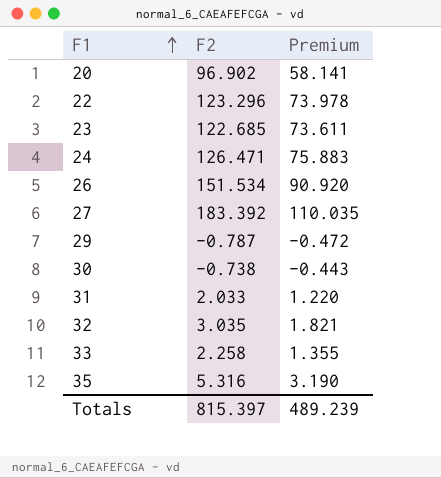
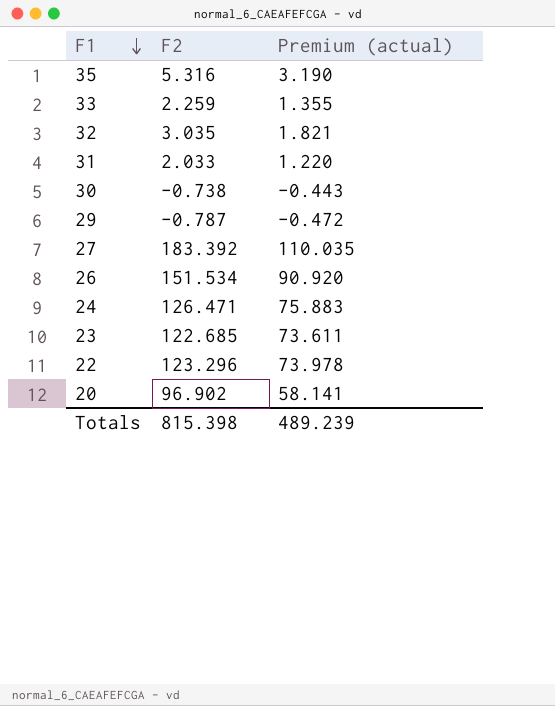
row order: F1 ascending -> F1 descending
column name: Premium -> Premium (actual)
33 | F2: 2.258 -> 2.259
Totals | F2: 815.397 -> 815.398

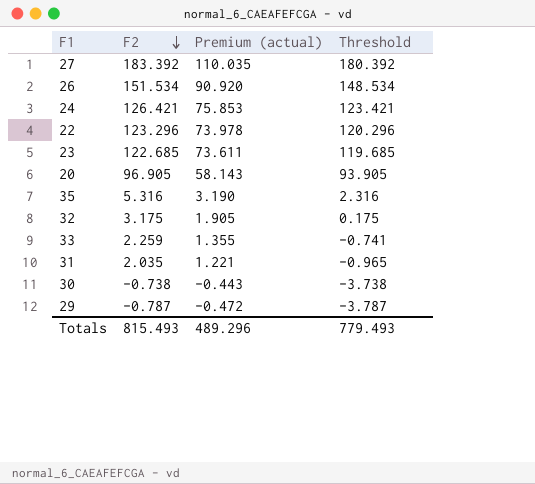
row order: F1 descending -> F2 descending
column Threshold | formula: none -> [F2] - 3
24 | F2: 126.471 -> 126.421
24 | Premium (actual): 75.883 -> 75.853
20 | F2: 96.902 -> 96.905
20 | Premium (actual): 58.141 -> 58.143
32 | F2: 3.035 -> 3.175
32 | Premium (actual): 1.821 -> 1.905
31 | F2: 2.033 -> 2.035
31 | Premium (actual): 1.220 -> 1.221
Totals | F2: 815.398 -> 815.493
Totals | Premium (actual): 489.239 -> 489.296

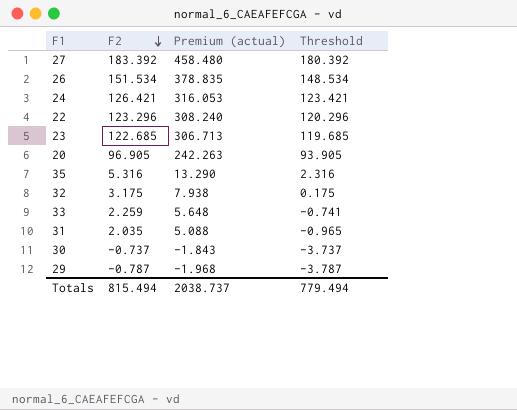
column Premium (actual) | formula: [F2] * 0.6 -> [F2] * 2.5
30 | F2: -0.738 -> -0.737
30 | Threshold: -3.738 -> -3.737
Totals | F2: 815.493 -> 815.494
Totals | Premium (actual): 489.296 -> 2038.737
Totals | Threshold: 779.493 -> 779.494

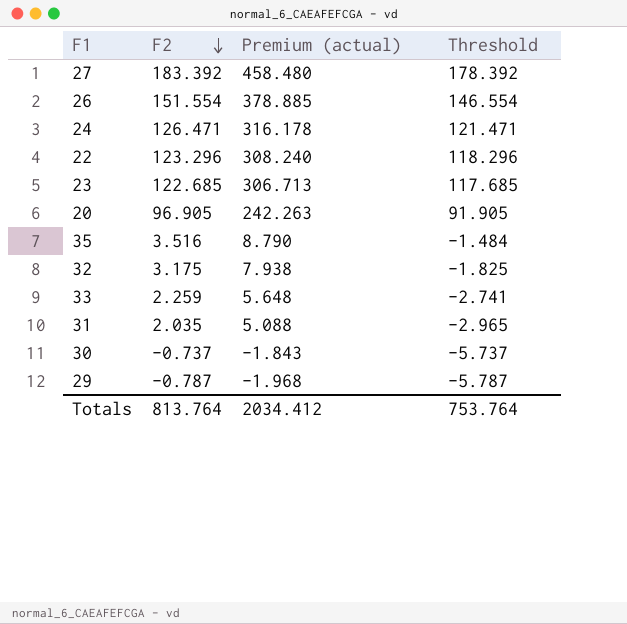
column Threshold | formula: [F2] - 3 -> [F2] - 5
26 | F2: 151.534 -> 151.554
26 | Premium (actual): 378.835 -> 378.885
24 | F2: 126.421 -> 126.471
24 | Premium (actual): 316.053 -> 316.178
35 | F2: 5.316 -> 3.516
35 | Premium (actual): 13.290 -> 8.790
Totals | F2: 815.494 -> 813.764
Totals | Premium (actual): 2038.737 -> 2034.412
Totals | Threshold: 779.494 -> 753.764

